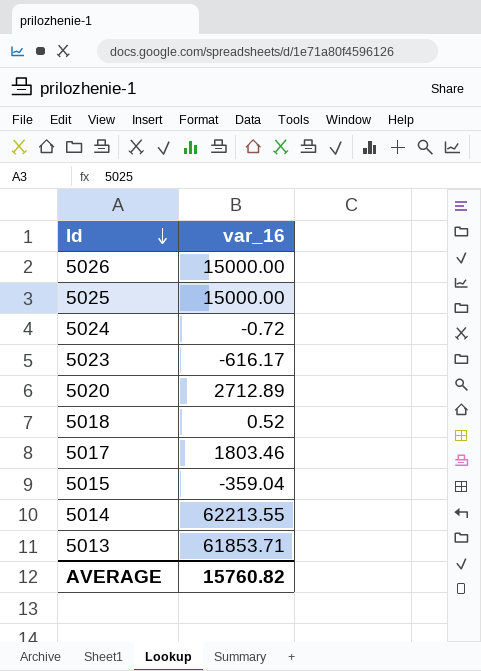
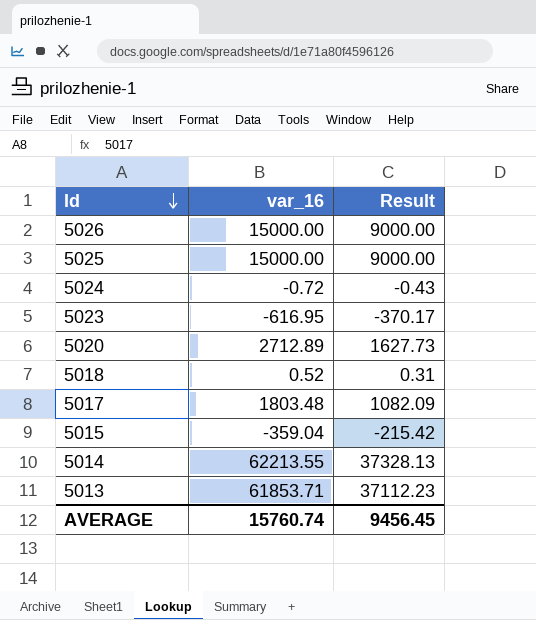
column Result | formula: none -> [var_16] * 0.6
5023 | var_16: -616.17 -> -616.95
5017 | var_16: 1803.46 -> 1803.48
AVERAGE | var_16: 15760.82 -> 15760.74

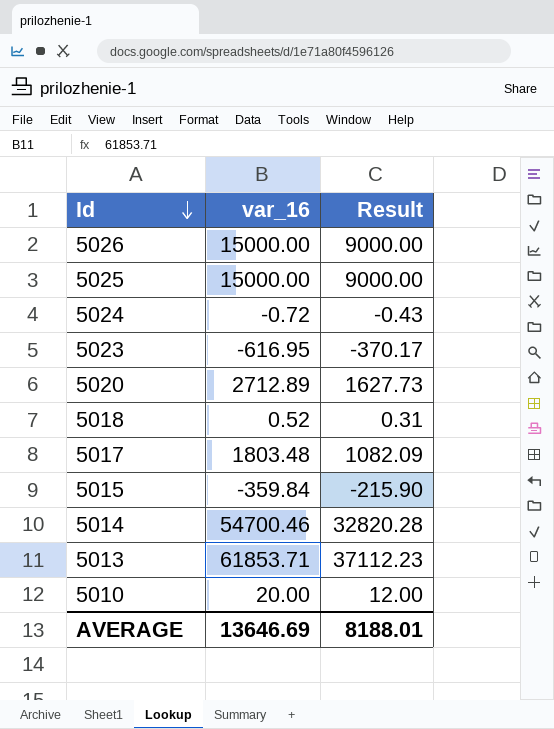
5015 | var_16: -359.04 -> -359.84
5015 | Result: -215.42 -> -215.90
5014 | var_16: 62213.55 -> 54700.46
5014 | Result: 37328.13 -> 32820.28
row 5010: none -> 20.00 | 12.00
AVERAGE | var_16: 15760.74 -> 13646.69
AVERAGE | Result: 9456.45 -> 8188.01

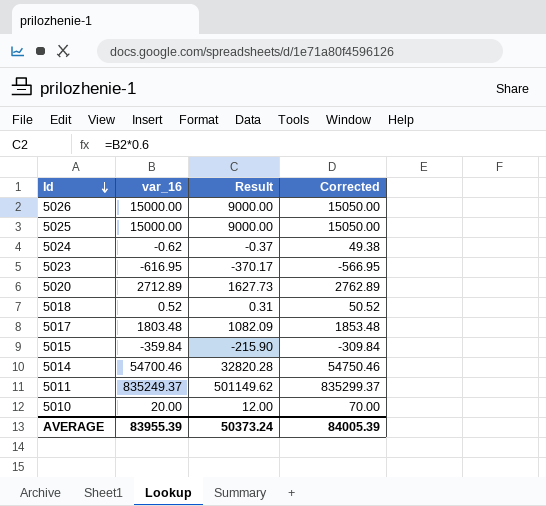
column Corrected | formula: none -> [var_16] + 50
row 5013: 61853.71 | 37112.23 -> none
5024 | var_16: -0.72 -> -0.62
5024 | Result: -0.43 -> -0.37
row 5011: none -> 835249.37 | 501149.62 | 835299.37
AVERAGE | var_16: 13646.69 -> 83955.39
AVERAGE | Result: 8188.01 -> 50373.24

